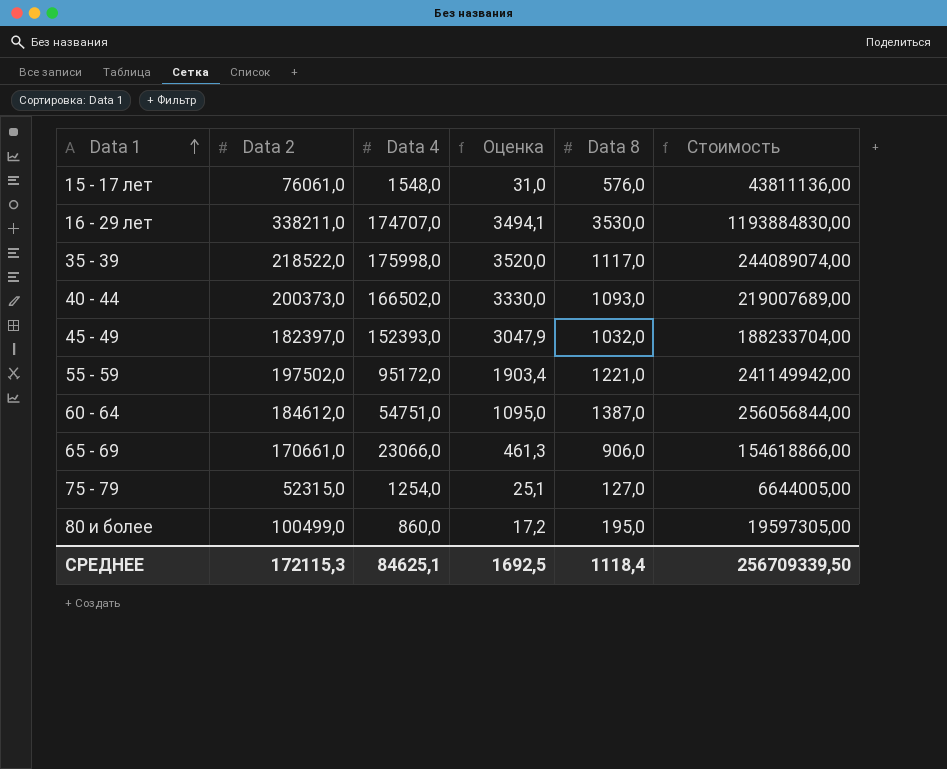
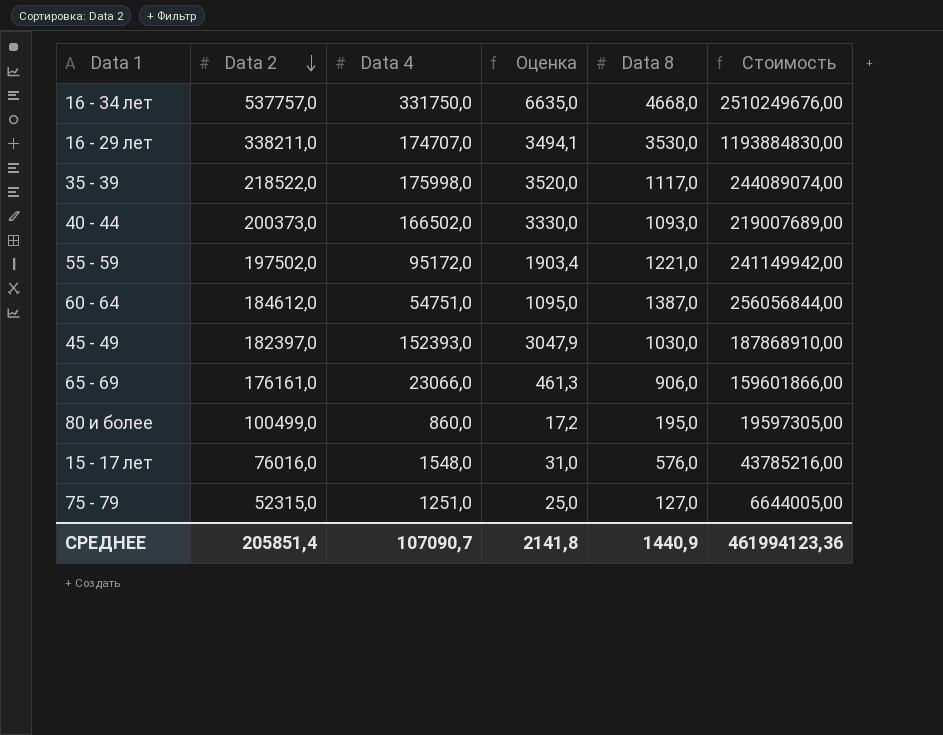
row order: Data 1 ascending -> Data 2 descending
row 16 - 34 лет: none -> 537757,0 | 331750,0 | 6635,0 | 4668,0 | 2510249676,00
45 - 49 | Data 8: 1032,0 -> 1030,0
45 - 49 | Стоимость: 188233704,00 -> 187868910,00
65 - 69 | Data 2: 170661,0 -> 176161,0
65 - 69 | Стоимость: 154618866,00 -> 159601866,00
15 - 17 лет | Data 2: 76061,0 -> 76016,0
15 - 17 лет | Стоимость: 43811136,00 -> 43785216,00
75 - 79 | Data 4: 1254,0 -> 1251,0
75 - 79 | Оценка: 25,1 -> 25,0
СРЕДНЕЕ | Data 2: 172115,3 -> 205851,4
СРЕДНЕЕ | Data 4: 84625,1 -> 107090,7
СРЕДНЕЕ | Оценка: 1692,5 -> 2141,8
СРЕДНЕЕ | Data 8: 1118,4 -> 1440,9
СРЕДНЕЕ | Стоимость: 256709339,50 -> 461994123,36

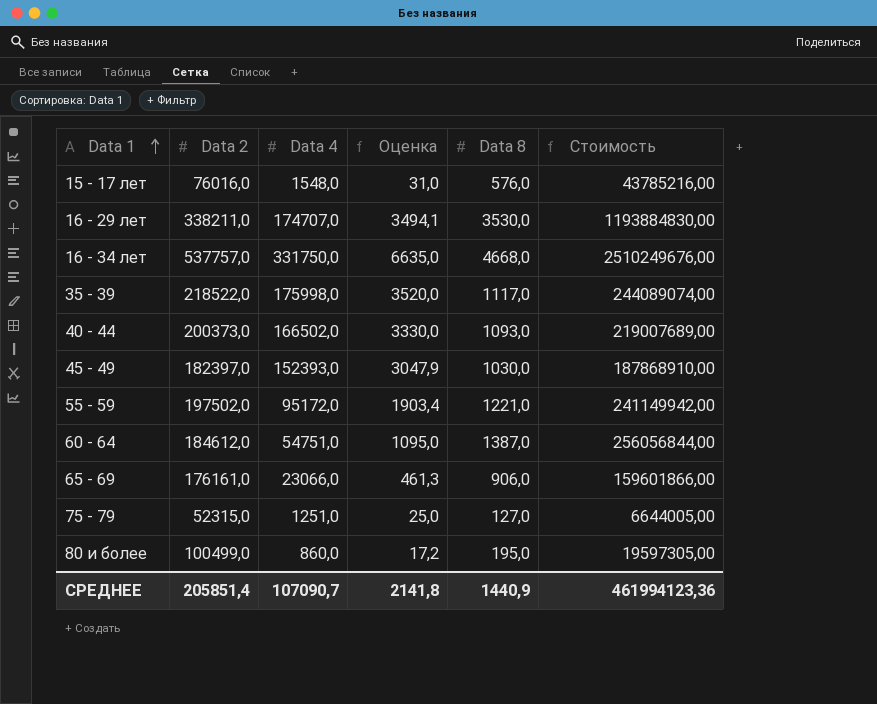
row order: Data 2 descending -> Data 1 ascending

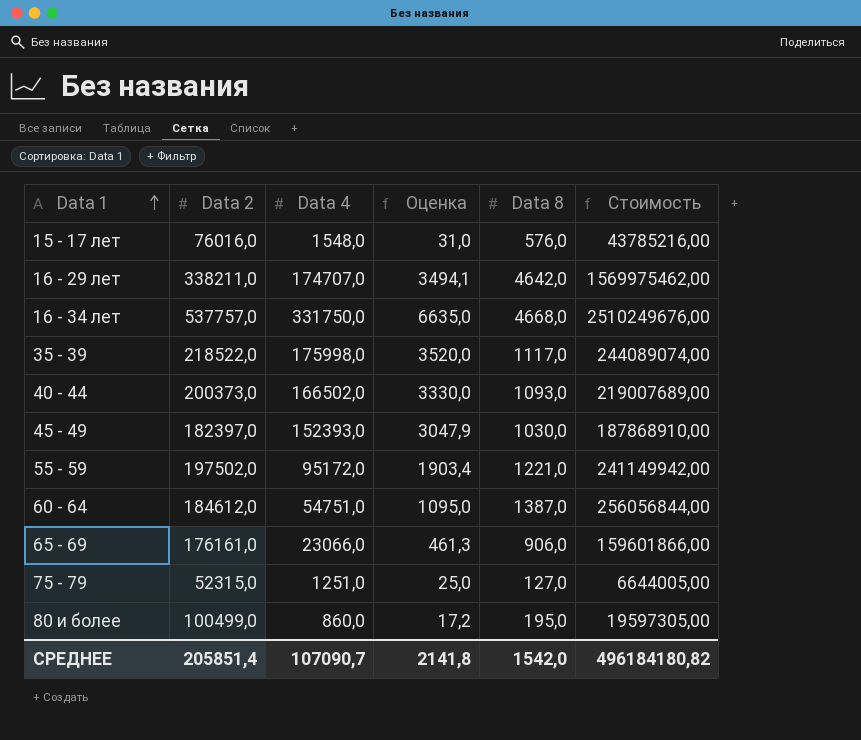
16 - 29 лет | Data 8: 3530,0 -> 4642,0
16 - 29 лет | Стоимость: 1193884830,00 -> 1569975462,00
СРЕДНЕЕ | Data 8: 1440,9 -> 1542,0
СРЕДНЕЕ | Стоимость: 461994123,36 -> 496184180,82

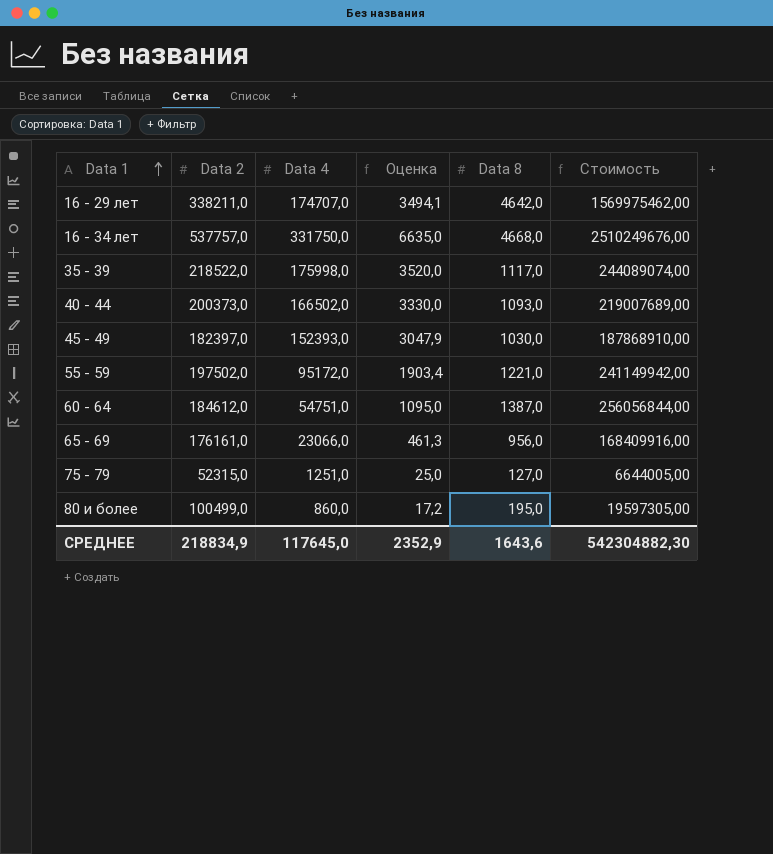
row 15 - 17 лет: 76016,0 | 1548,0 | 31,0 | 576,0 | 43785216,00 -> none
65 - 69 | Data 8: 906,0 -> 956,0
65 - 69 | Стоимость: 159601866,00 -> 168409916,00
СРЕДНЕЕ | Data 2: 205851,4 -> 218834,9
СРЕДНЕЕ | Data 4: 107090,7 -> 117645,0
СРЕДНЕЕ | Оценка: 2141,8 -> 2352,9
СРЕДНЕЕ | Data 8: 1542,0 -> 1643,6
СРЕДНЕЕ | Стоимость: 496184180,82 -> 542304882,30

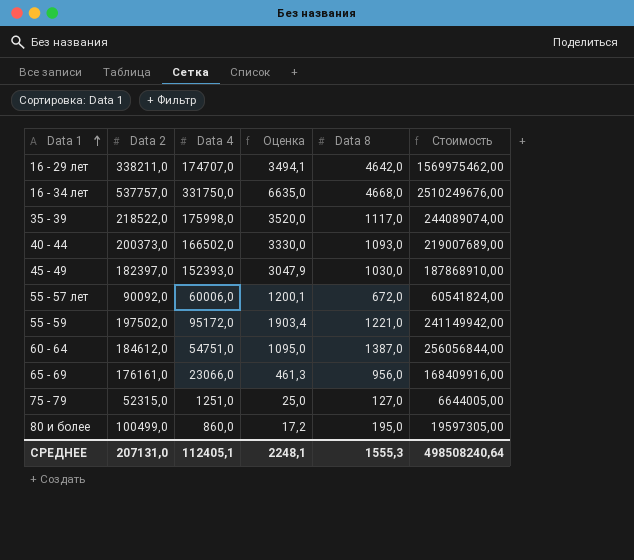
row 55 - 57 лет: none -> 90092,0 | 60006,0 | 1200,1 | 672,0 | 60541824,00
СРЕДНЕЕ | Data 2: 218834,9 -> 207131,0
СРЕДНЕЕ | Data 4: 117645,0 -> 112405,1
СРЕДНЕЕ | Оценка: 2352,9 -> 2248,1
СРЕДНЕЕ | Data 8: 1643,6 -> 1555,3
СРЕДНЕЕ | Стоимость: 542304882,30 -> 498508240,64

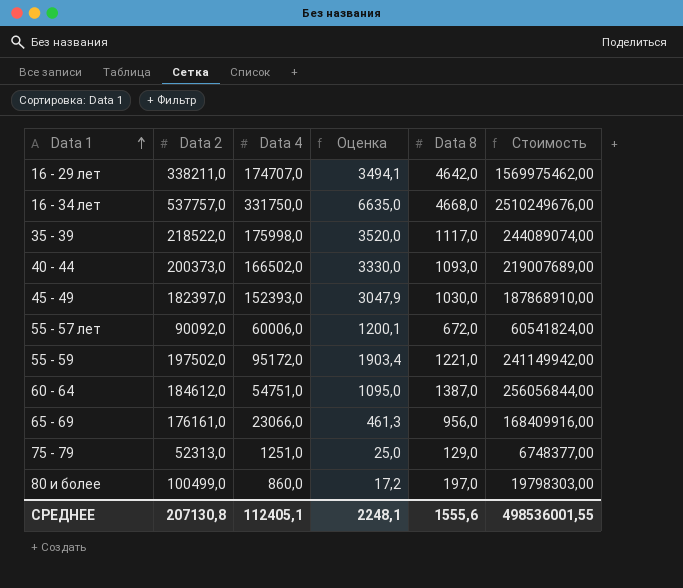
75 - 79 | Data 2: 52315,0 -> 52313,0
75 - 79 | Data 8: 127,0 -> 129,0
75 - 79 | Стоимость: 6644005,00 -> 6748377,00
80 и более | Data 8: 195,0 -> 197,0
80 и более | Стоимость: 19597305,00 -> 19798303,00
СРЕДНЕЕ | Data 2: 207131,0 -> 207130,8
СРЕДНЕЕ | Data 8: 1555,3 -> 1555,6
СРЕДНЕЕ | Стоимость: 498508240,64 -> 498536001,55

